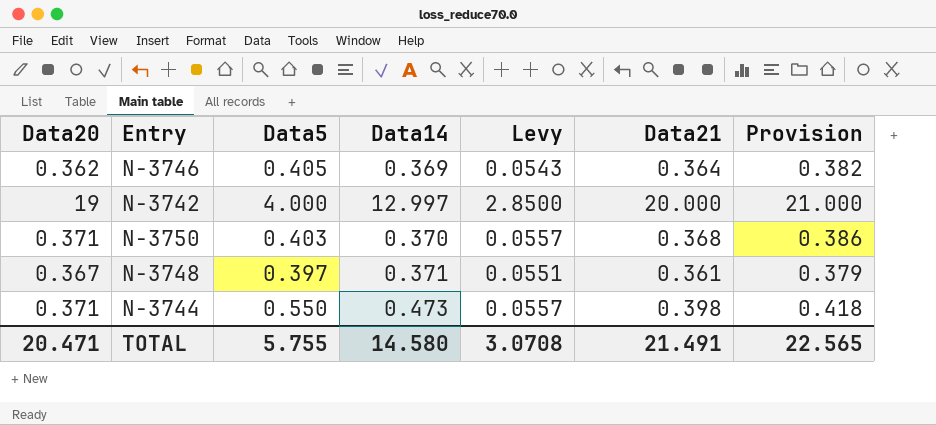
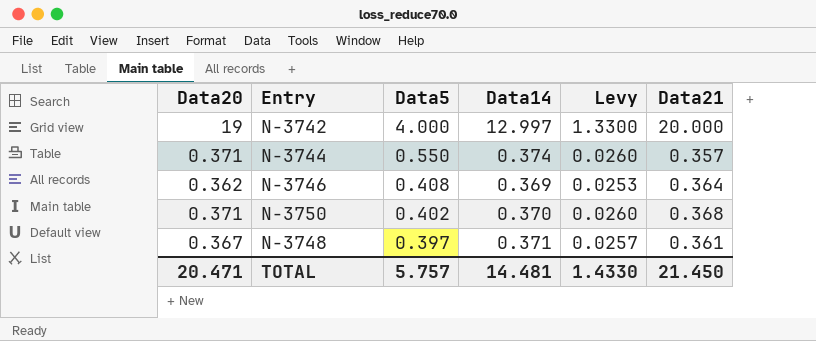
row order: none -> Data5 descending
column Provision | formula: [Data21] * 1.05 -> none
column Levy | formula: [Data20] * 0.15 -> [Data20] * 0.07
N-3744 | Data14: 0.473 -> 0.374
N-3744 | Data21: 0.398 -> 0.357
N-3746 | Data5: 0.405 -> 0.408
N-3750 | Data5: 0.403 -> 0.402
TOTAL | Data5: 5.755 -> 5.757
TOTAL | Data14: 14.580 -> 14.481
TOTAL | Levy: 3.0708 -> 1.4330
TOTAL | Data21: 21.491 -> 21.450

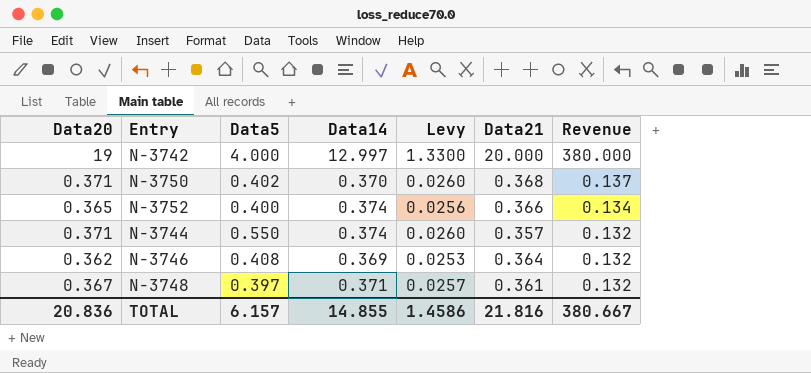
row order: Data5 descending -> Revenue descending
column Revenue | formula: none -> [Data20] * [Data21]
row N-3752: none -> 0.365 | 0.400 | 0.374 | 0.0256 | 0.366 | 0.134
TOTAL | Data20: 20.471 -> 20.836
TOTAL | Data5: 5.757 -> 6.157
TOTAL | Data14: 14.481 -> 14.855
TOTAL | Levy: 1.4330 -> 1.4586
TOTAL | Data21: 21.450 -> 21.816

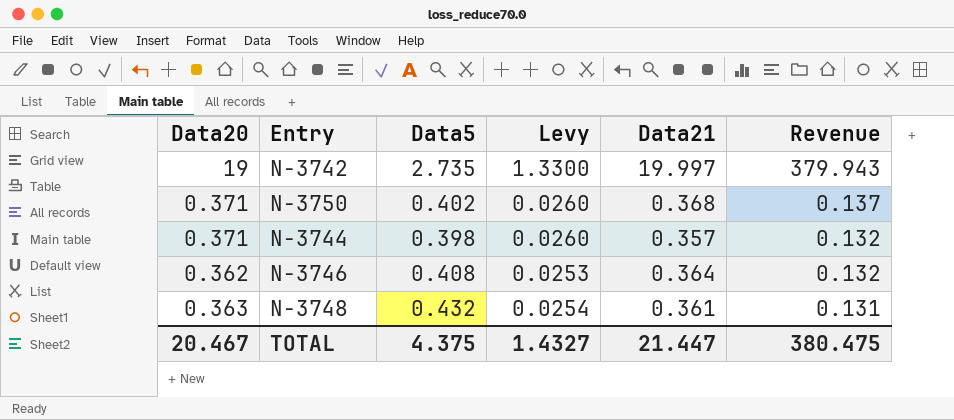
column Data14 | position: 4 -> none
row N-3752: 0.365 | 0.400 | 0.374 | 0.0256 | 0.366 | 0.134 -> none
N-3742 | Data5: 4.000 -> 2.735
N-3742 | Data21: 20.000 -> 19.997
N-3742 | Revenue: 380.000 -> 379.943
N-3744 | Data5: 0.550 -> 0.398
N-3748 | Data20: 0.367 -> 0.363
N-3748 | Data5: 0.397 -> 0.432
N-3748 | Levy: 0.0257 -> 0.0254
N-3748 | Revenue: 0.132 -> 0.131
TOTAL | Data20: 20.836 -> 20.467
TOTAL | Data5: 6.157 -> 4.375
TOTAL | Levy: 1.4586 -> 1.4327
TOTAL | Data21: 21.816 -> 21.447
TOTAL | Revenue: 380.667 -> 380.475

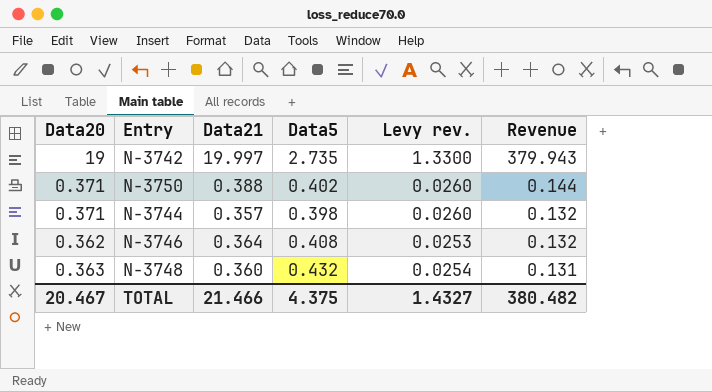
column Data21 | position: 5 -> 3
column name: Levy -> Levy rev.
N-3750 | Data21: 0.368 -> 0.388
N-3750 | Revenue: 0.137 -> 0.144
N-3748 | Data21: 0.361 -> 0.360
TOTAL | Data21: 21.447 -> 21.466
TOTAL | Revenue: 380.475 -> 380.482

